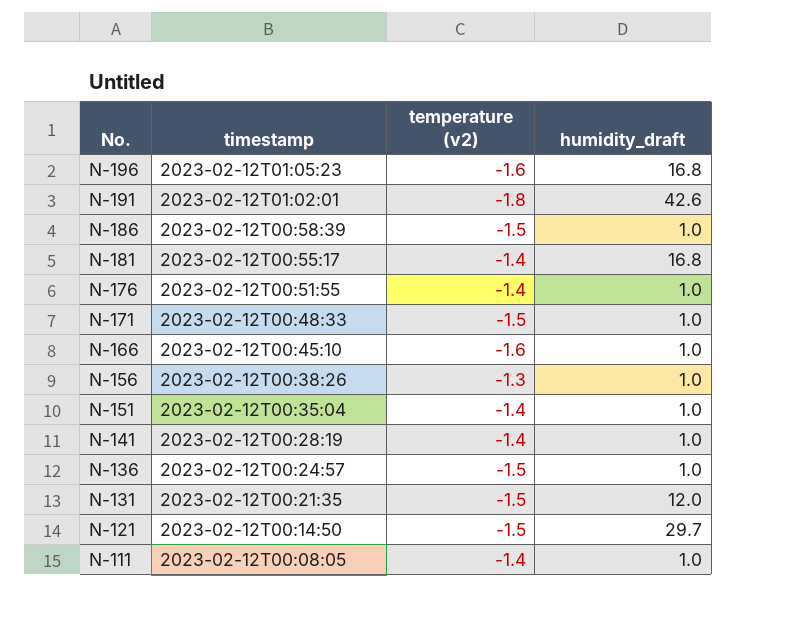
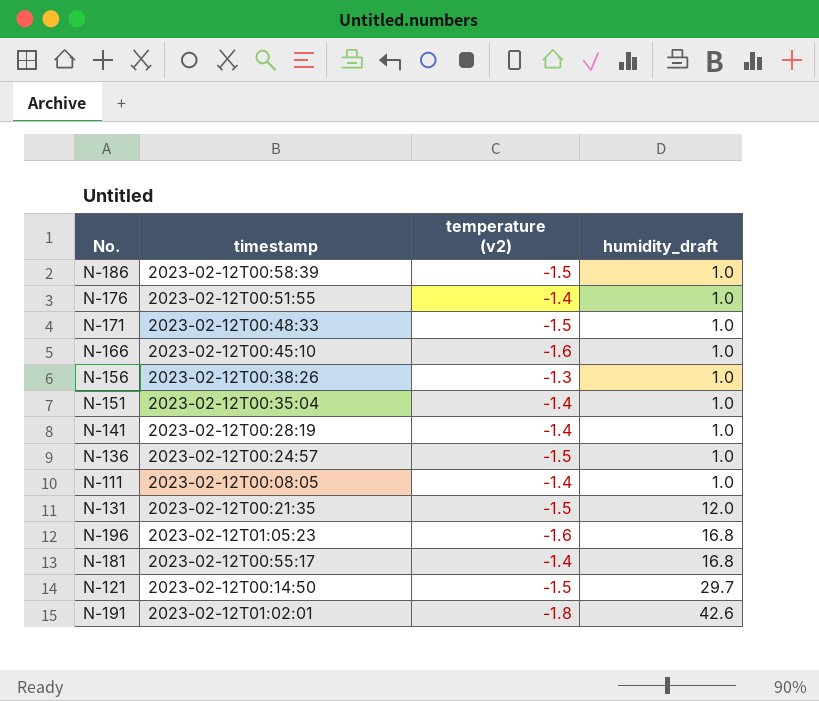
row order: No. descending -> humidity_draft ascending

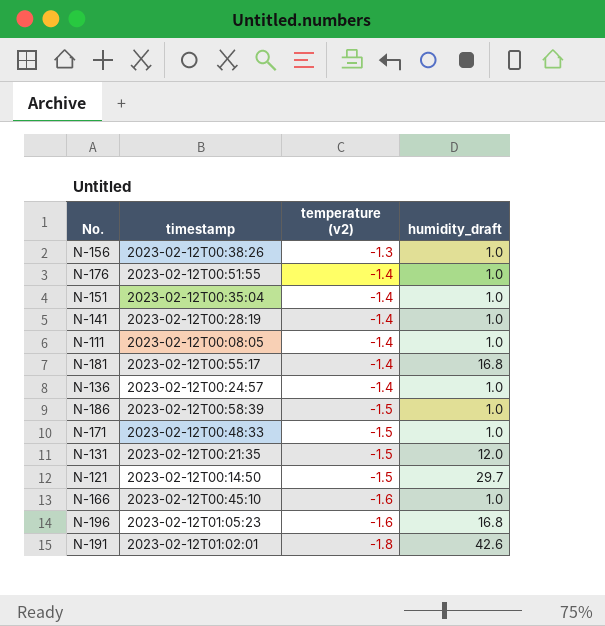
row order: humidity_draft ascending -> temperature (v2) descending
N-136 | temperature (v2): -1.5 -> -1.4

